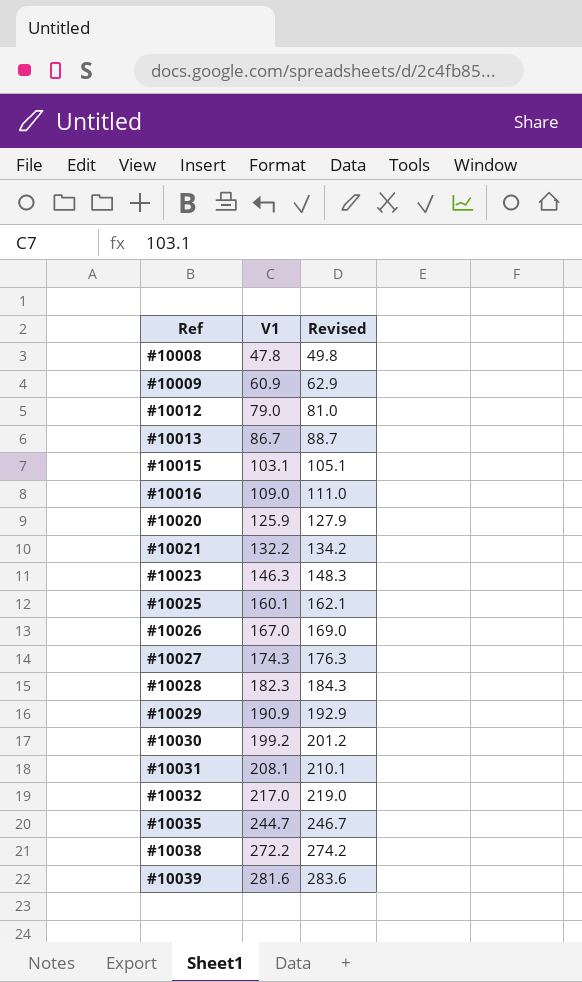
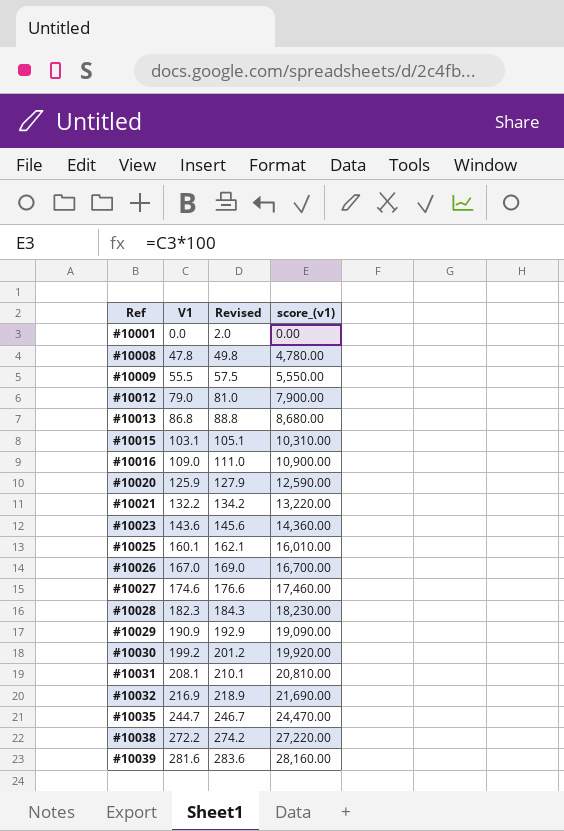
column score_(v1) | formula: none -> [V1] * 100
row #10001: none -> 0.0 | 2.0 | 0.00
#10009 | V1: 60.9 -> 55.5
#10009 | Revised: 62.9 -> 57.5
#10013 | V1: 86.7 -> 86.8
#10013 | Revised: 88.7 -> 88.8
#10023 | V1: 146.3 -> 143.6
#10023 | Revised: 148.3 -> 145.6
#10027 | V1: 174.3 -> 174.6
#10027 | Revised: 176.3 -> 176.6
#10032 | V1: 217.0 -> 216.9
#10032 | Revised: 219.0 -> 218.9

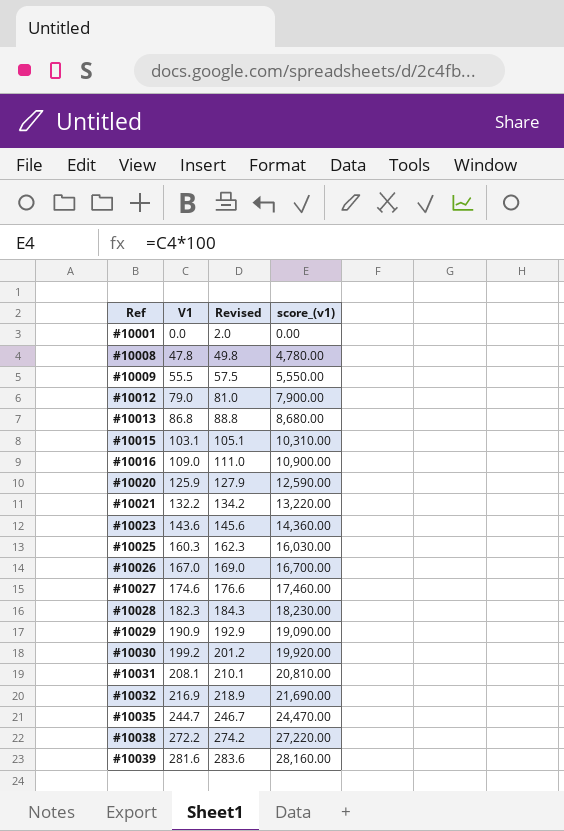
#10025 | V1: 160.1 -> 160.3
#10025 | Revised: 162.1 -> 162.3
#10025 | score_(v1): 16,010.00 -> 16,030.00

